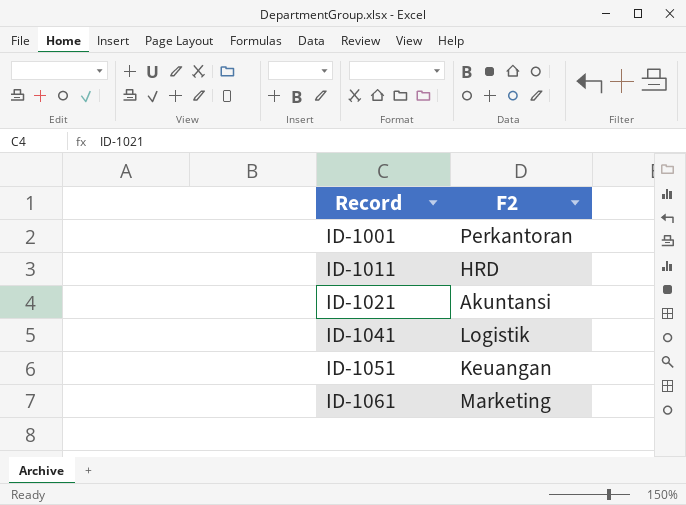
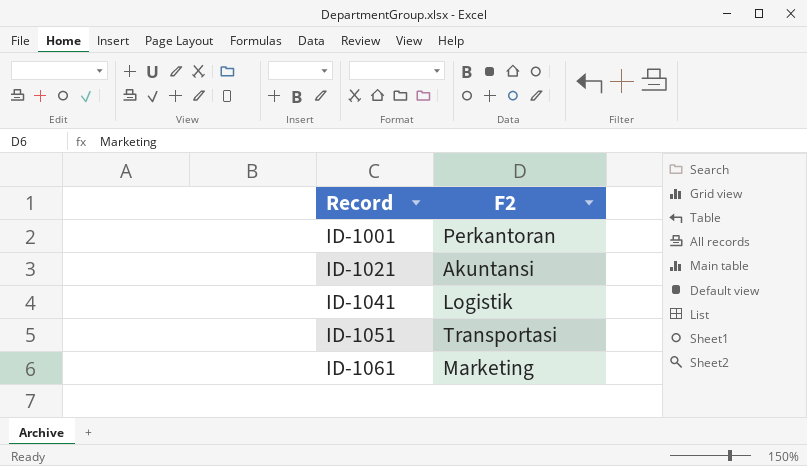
row ID-1011: HRD -> none
ID-1051 | F2: Keuangan -> Transportasi

